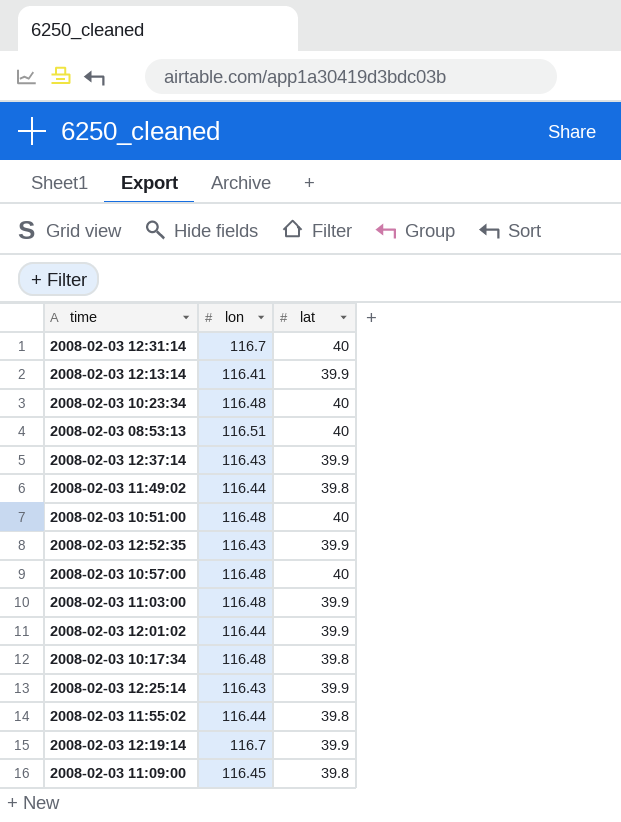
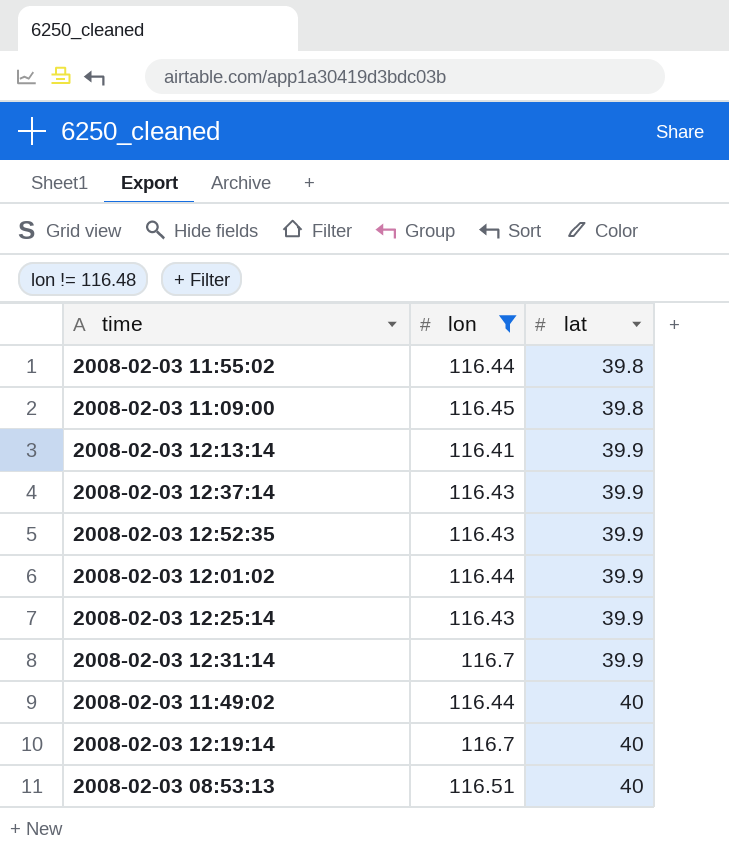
filter: none -> lon != 116.48
row order: none -> lat ascending
2008-02-03 12:31:14 | lat: 40 -> 39.9
2008-02-03 11:49:02 | lat: 39.8 -> 40
2008-02-03 12:19:14 | lat: 39.9 -> 40

